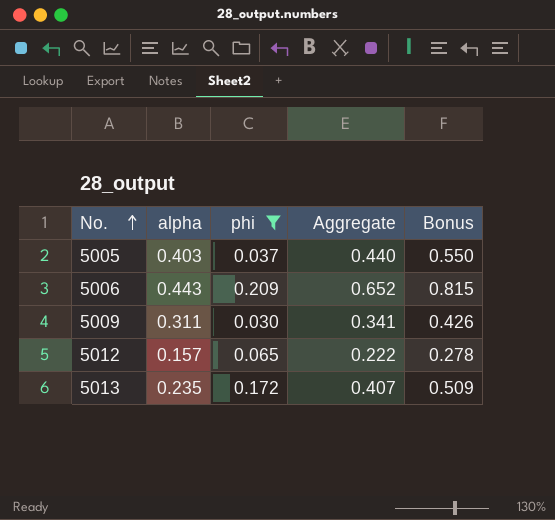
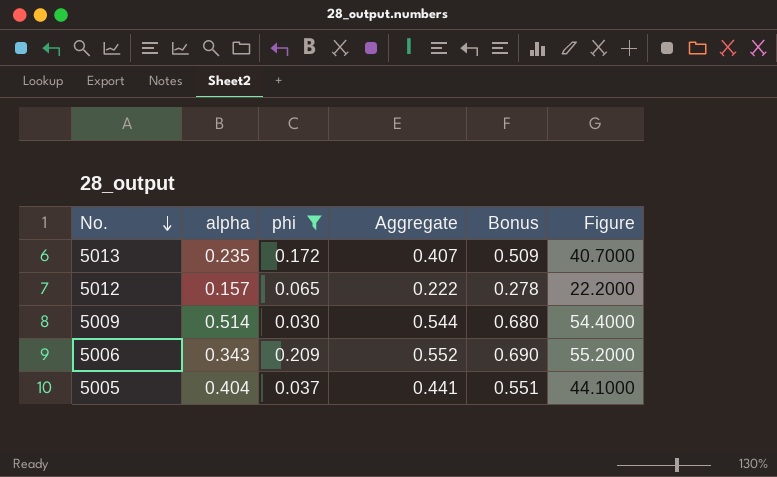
row order: No. ascending -> No. descending
column Figure | formula: none -> [Aggregate] * 100
5009 | alpha: 0.311 -> 0.514
5009 | Aggregate: 0.341 -> 0.544
5009 | Bonus: 0.426 -> 0.680
5006 | alpha: 0.443 -> 0.343
5006 | Aggregate: 0.652 -> 0.552
5006 | Bonus: 0.815 -> 0.690
5005 | alpha: 0.403 -> 0.404
5005 | Aggregate: 0.440 -> 0.441
5005 | Bonus: 0.550 -> 0.551

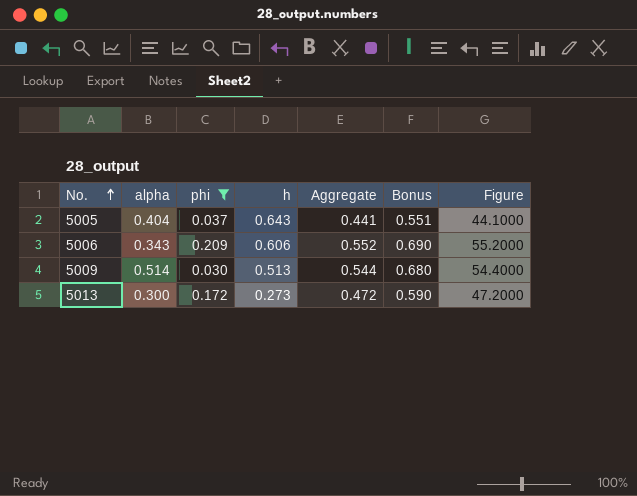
row order: No. descending -> No. ascending
column h | position: none -> 4
row 5012: 0.157 | 0.065 | 0.222 | 0.278 | 22.2000 -> none
5013 | alpha: 0.235 -> 0.300
5013 | Aggregate: 0.407 -> 0.472
5013 | Bonus: 0.509 -> 0.590
5013 | Figure: 40.7000 -> 47.2000

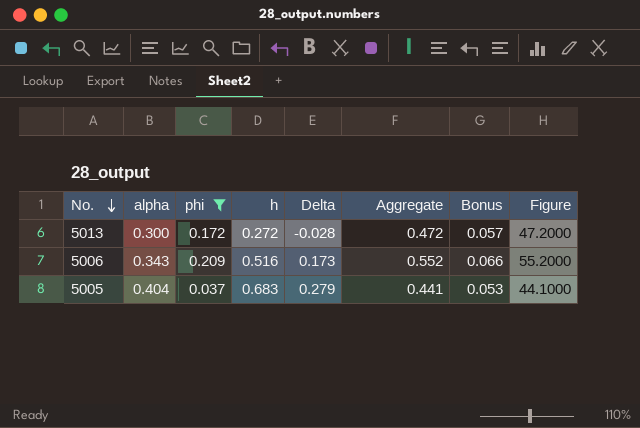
row order: No. ascending -> No. descending
column Delta | formula: none -> [h] - [alpha]
column Bonus | formula: [Aggregate] * 1.25 -> [Aggregate] * 0.12
row 5009: 0.514 | 0.030 | 0.513 | 0.544 | 0.680 | 54.4000 -> none
5013 | h: 0.273 -> 0.272
5006 | h: 0.606 -> 0.516
5005 | h: 0.643 -> 0.683

